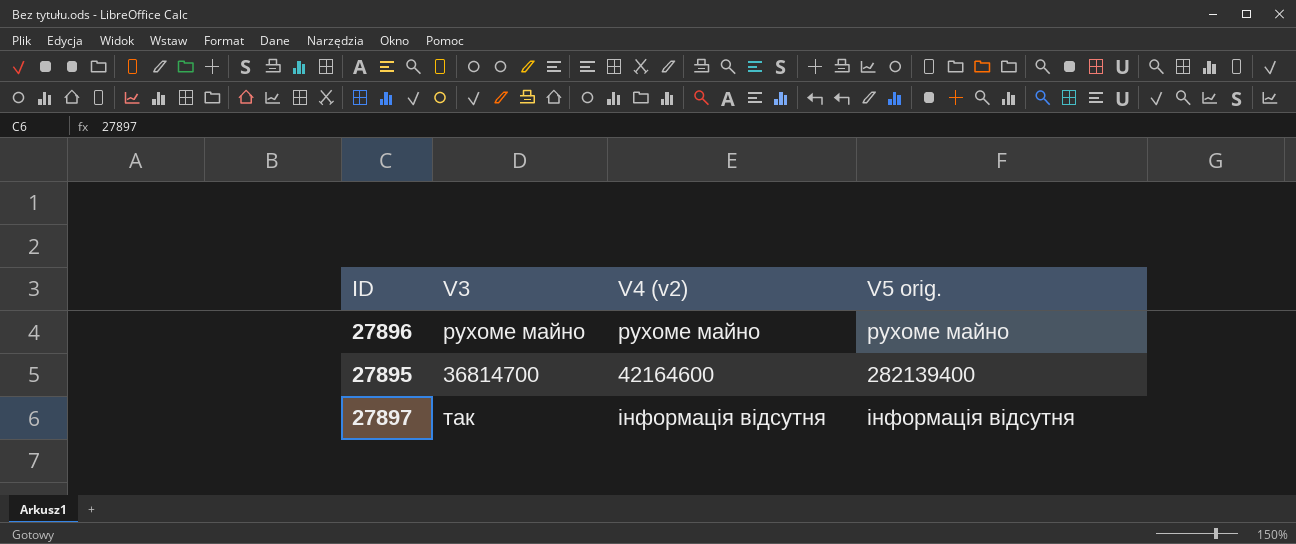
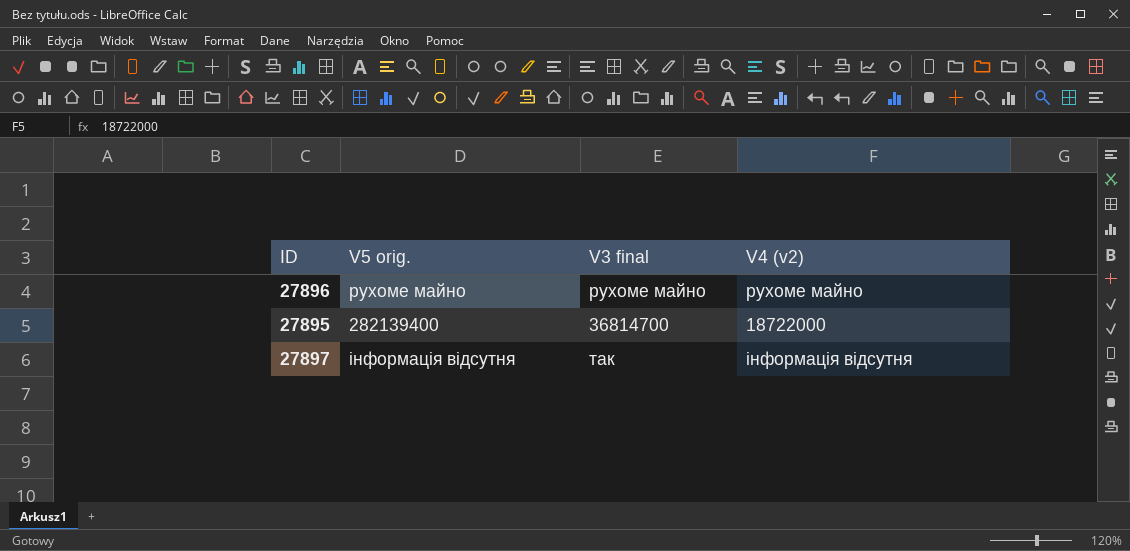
column V5 orig. | position: 4 -> 2
column name: V3 -> V3 final
27895 | V4 (v2): 42164600 -> 18722000

